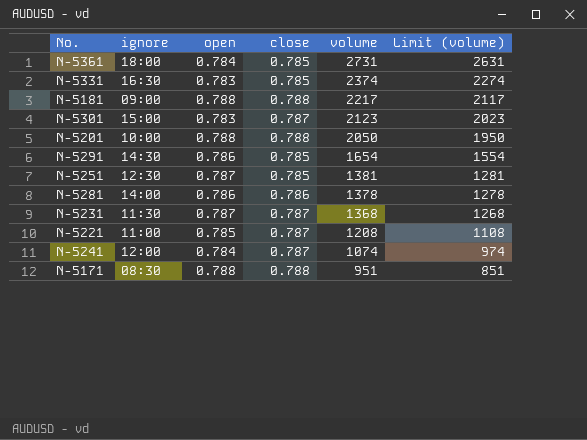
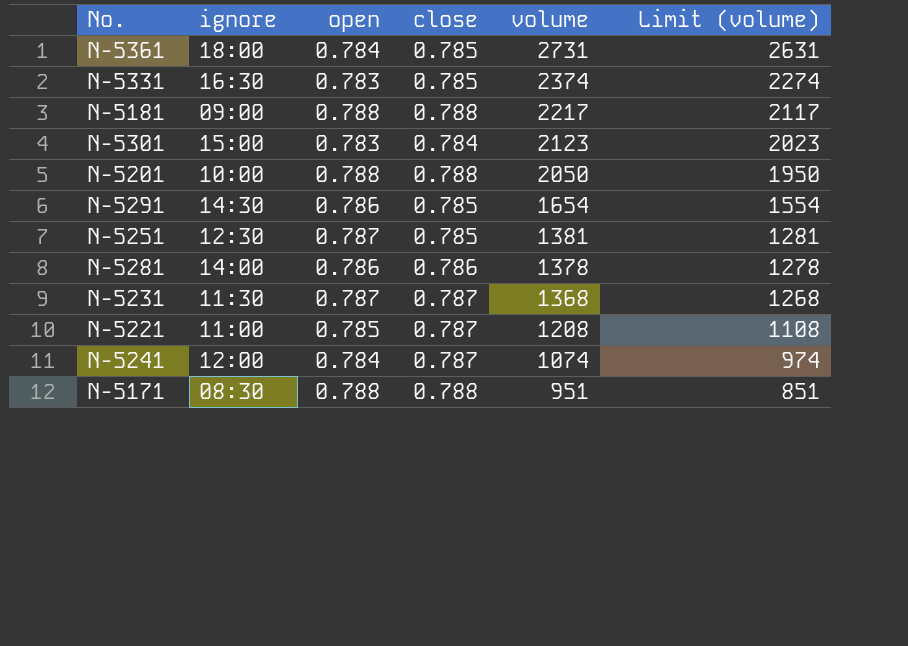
N-5301 | close: 0.787 -> 0.784

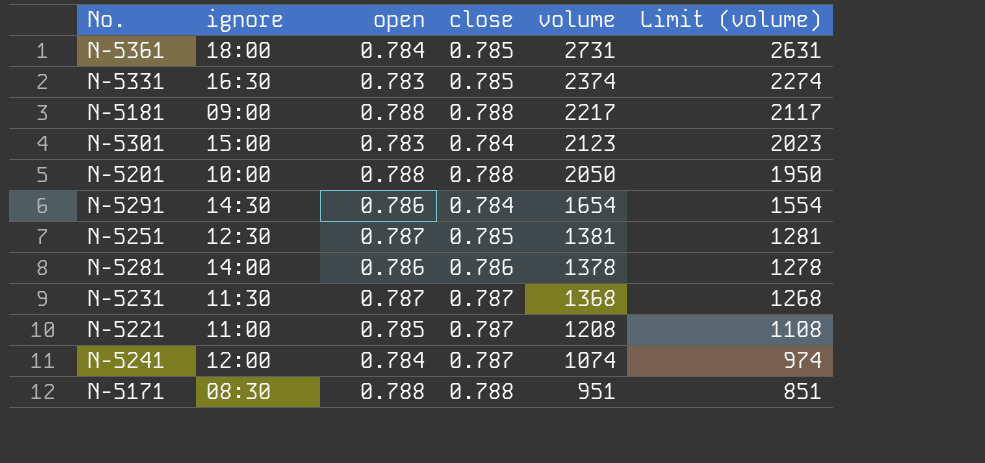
N-5291 | close: 0.785 -> 0.784

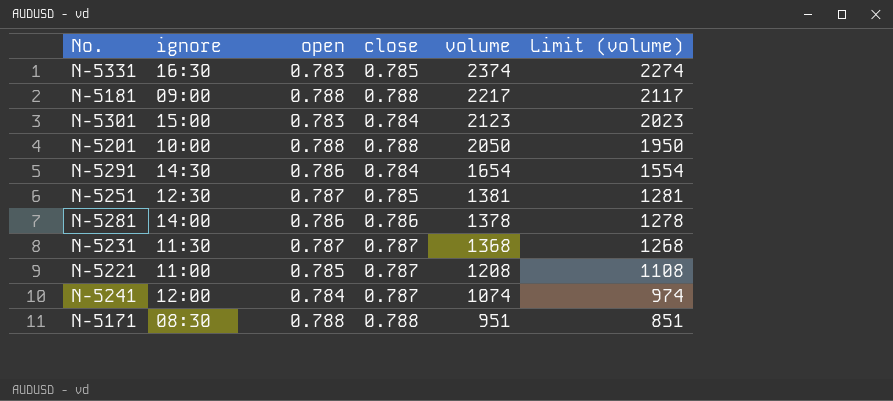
row N-5361: 18:00 | 0.784 | 0.785 | 2731 | 2631 -> none

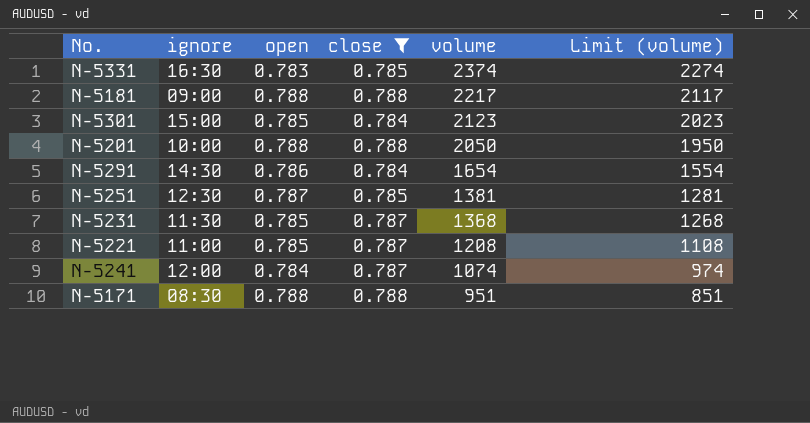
filter: none -> close != 0.786
N-5301 | open: 0.783 -> 0.785
N-5231 | open: 0.787 -> 0.785

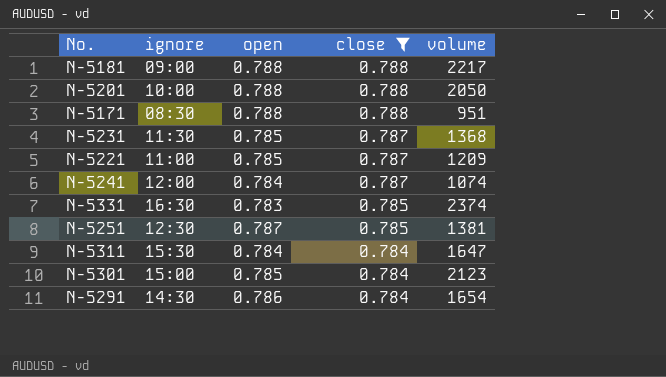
row order: volume descending -> close descending
column Limit (volume) | formula: [volume] - 100 -> none
N-5221 | volume: 1208 -> 1209
row N-5311: none -> 15:30 | 0.784 | 0.784 | 1647

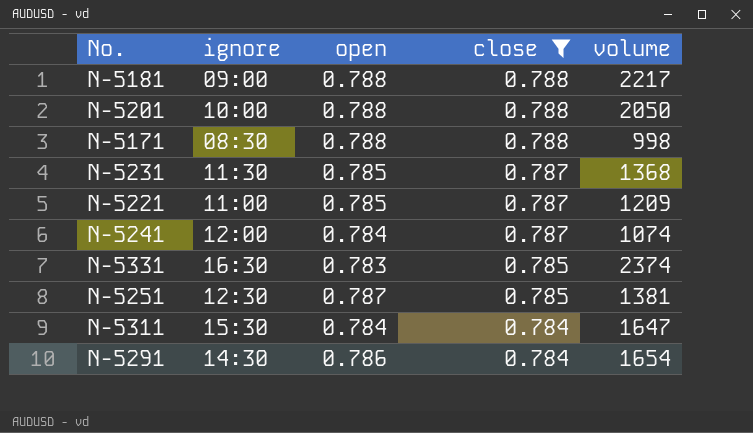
row N-5301: 15:00 | 0.785 | 0.784 | 2123 -> none
N-5171 | volume: 951 -> 998

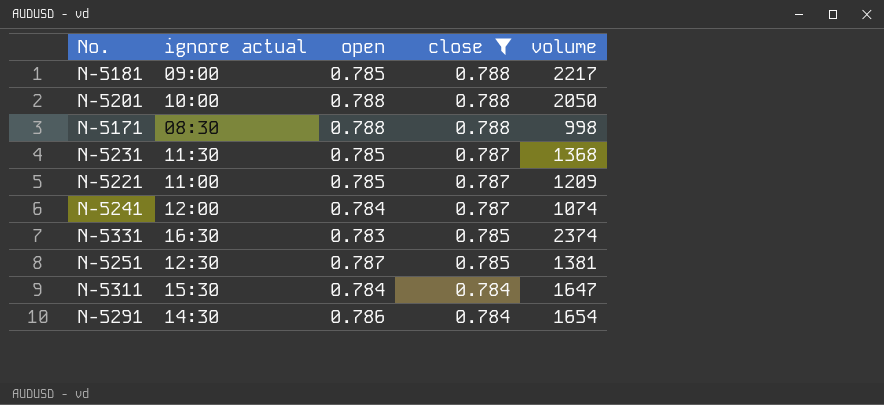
column name: ignore -> ignore actual
N-5181 | open: 0.788 -> 0.785

